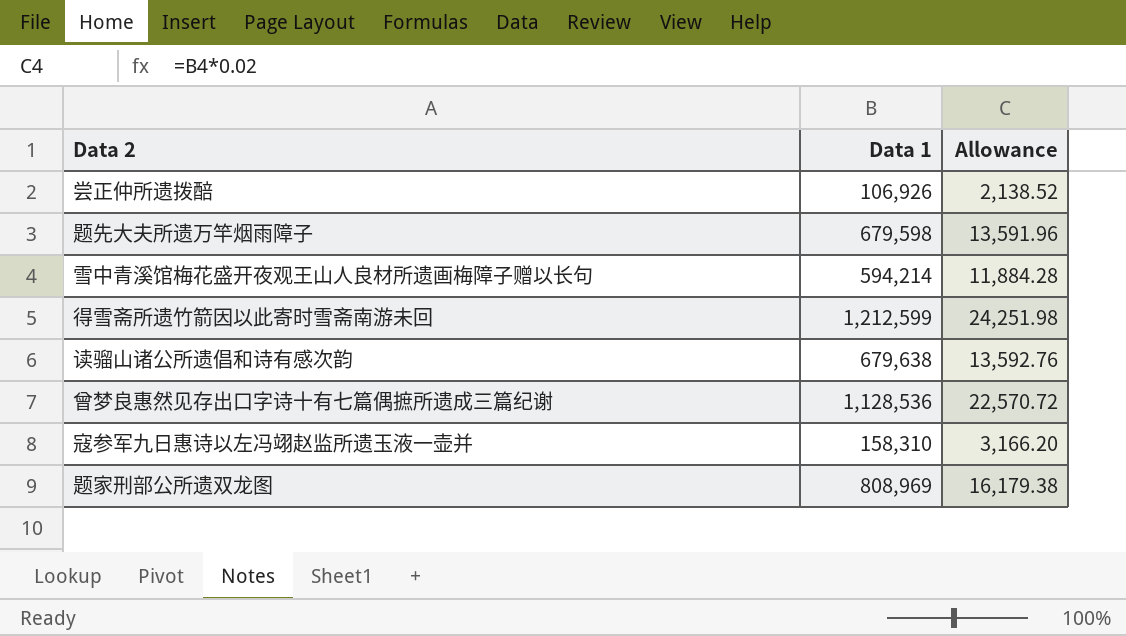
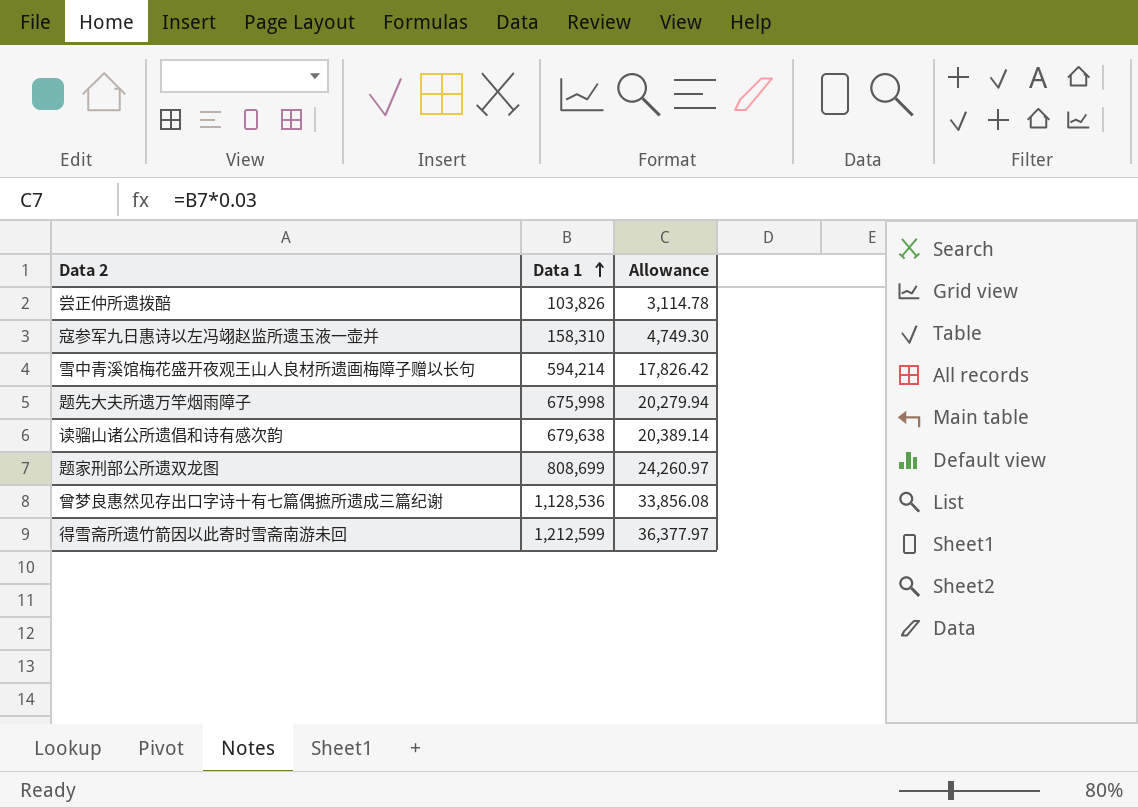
row order: none -> Data 1 ascending
column Allowance | formula: [Data 1] * 0.02 -> [Data 1] * 0.03
尝正仲所遗拨醅 | Data 1: 106,926 -> 103,826
题先大夫所遗万竿烟雨障子 | Data 1: 679,598 -> 675,998
题家刑部公所遗双龙图 | Data 1: 808,969 -> 808,699

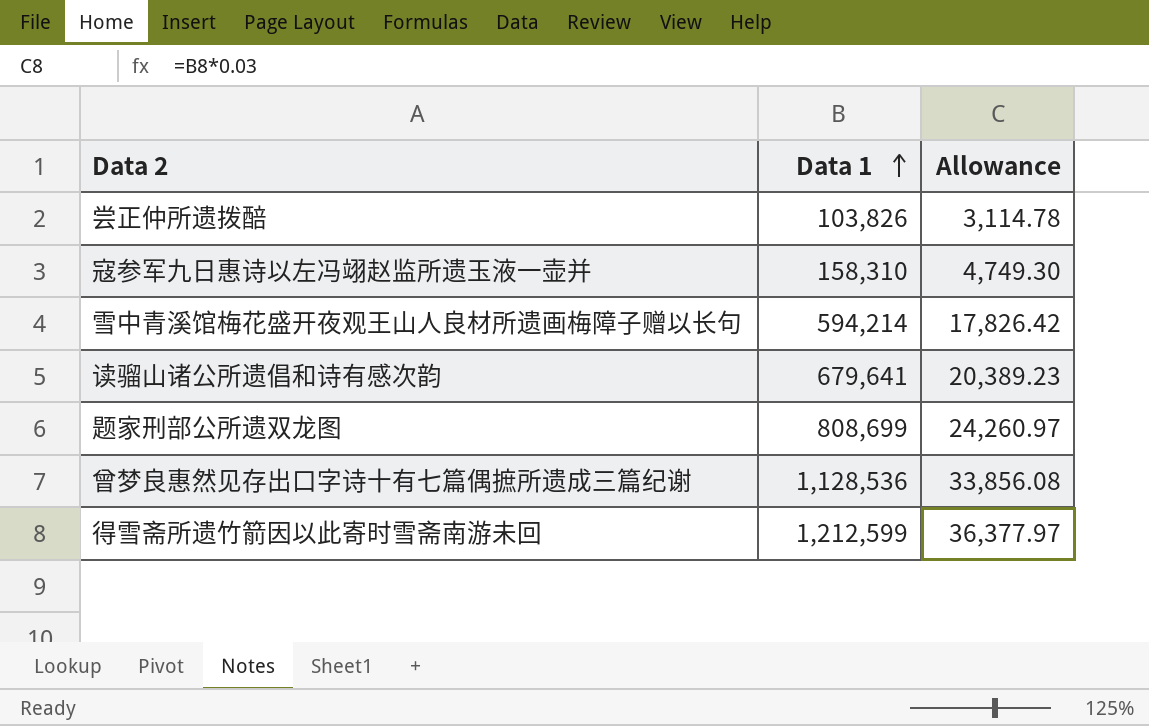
row 题先大夫所遗万竿烟雨障子: 675,998 | 20,279.94 -> none
读骝山诸公所遗倡和诗有感次韵 | Data 1: 679,638 -> 679,641
读骝山诸公所遗倡和诗有感次韵 | Allowance: 20,389.14 -> 20,389.23

